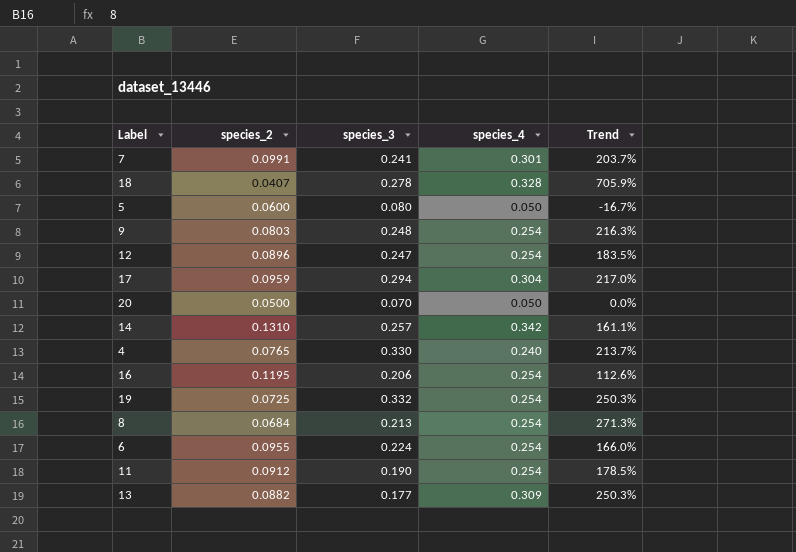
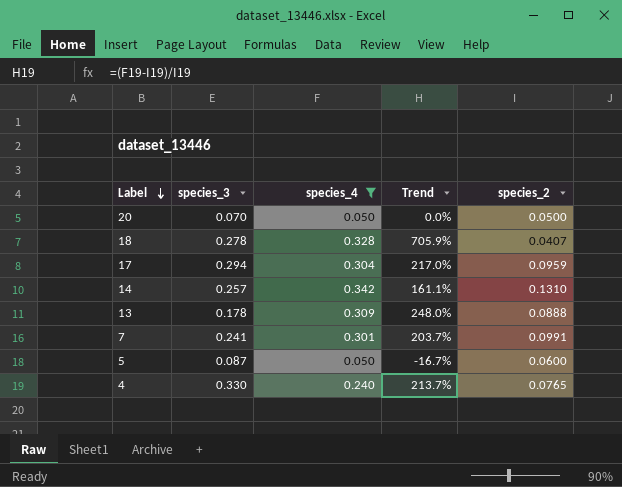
filter: none -> species_4 != 0.254
row order: none -> Label descending
column species_2 | position: 2 -> 5
13 | species_3: 0.177 -> 0.178
13 | Trend: 250.3% -> 248.0%
13 | species_2: 0.0882 -> 0.0888
5 | species_3: 0.080 -> 0.087

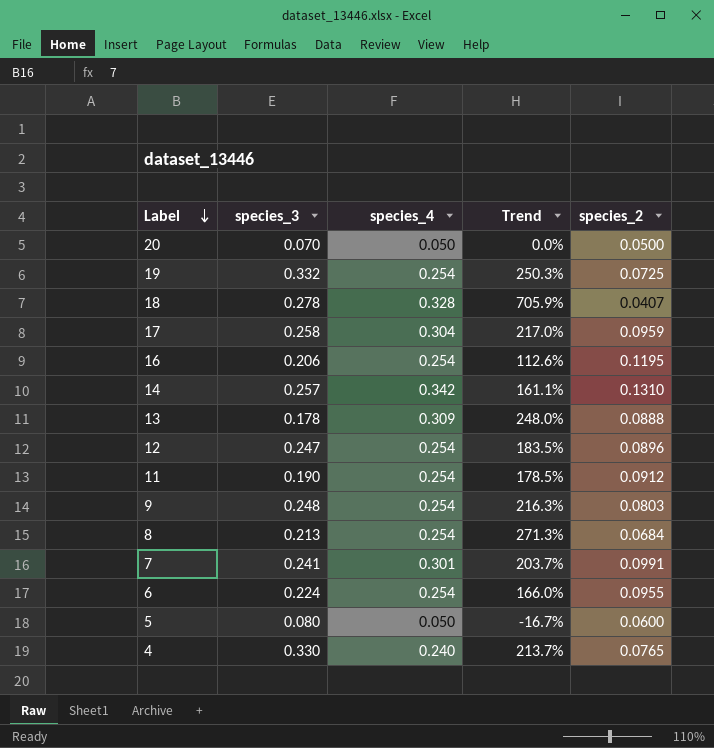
filter: species_4 != 0.254 -> none
17 | species_3: 0.294 -> 0.258
5 | species_3: 0.087 -> 0.080

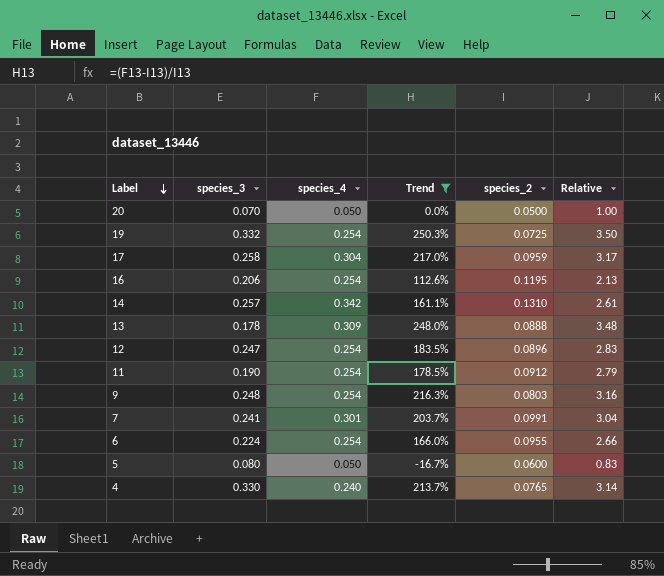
filter: none -> Trend <= 250.3%
column Relative | formula: none -> [species_4] / [species_2]

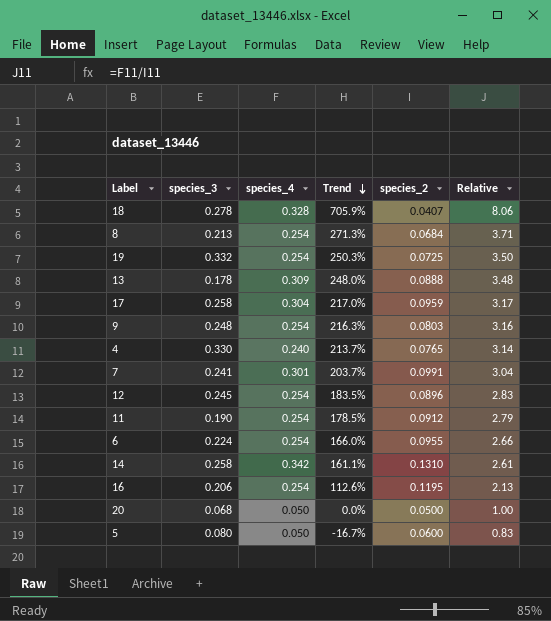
filter: Trend <= 250.3% -> none
row order: Label descending -> Trend descending
12 | species_3: 0.247 -> 0.245
14 | species_3: 0.257 -> 0.258
20 | species_3: 0.070 -> 0.068

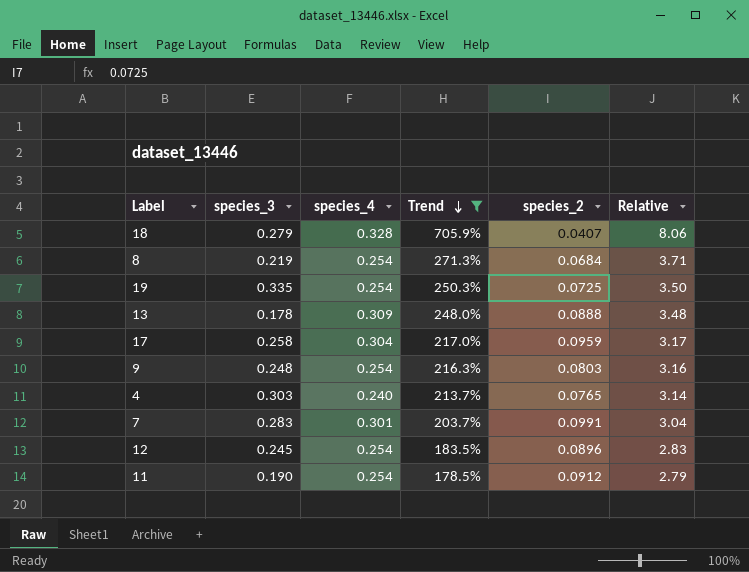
filter: none -> Trend >= 178.5%
18 | species_3: 0.278 -> 0.279
8 | species_3: 0.213 -> 0.219
19 | species_3: 0.332 -> 0.335
4 | species_3: 0.330 -> 0.303
7 | species_3: 0.241 -> 0.283

